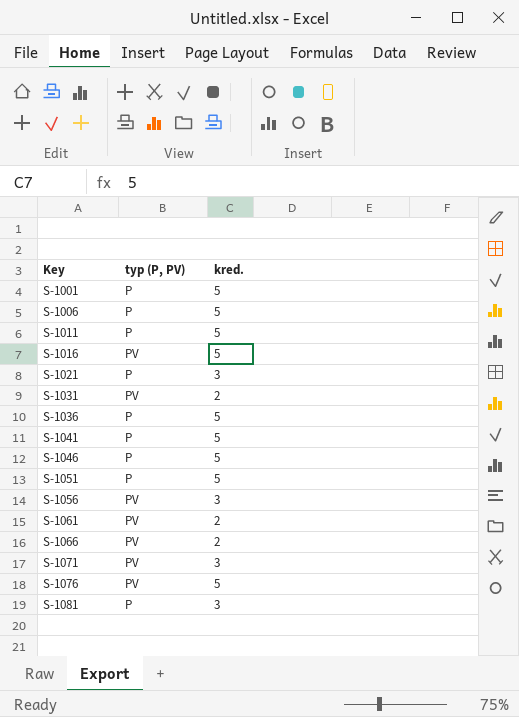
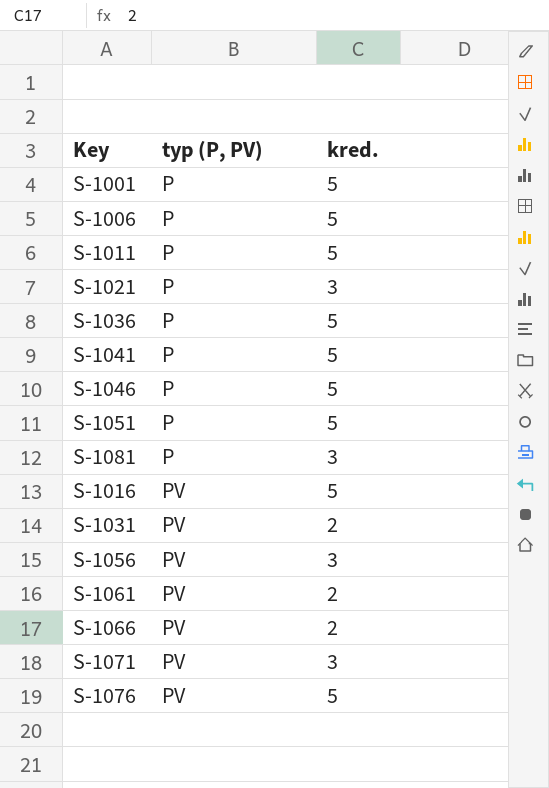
row order: Key ascending -> typ (P, PV) ascending

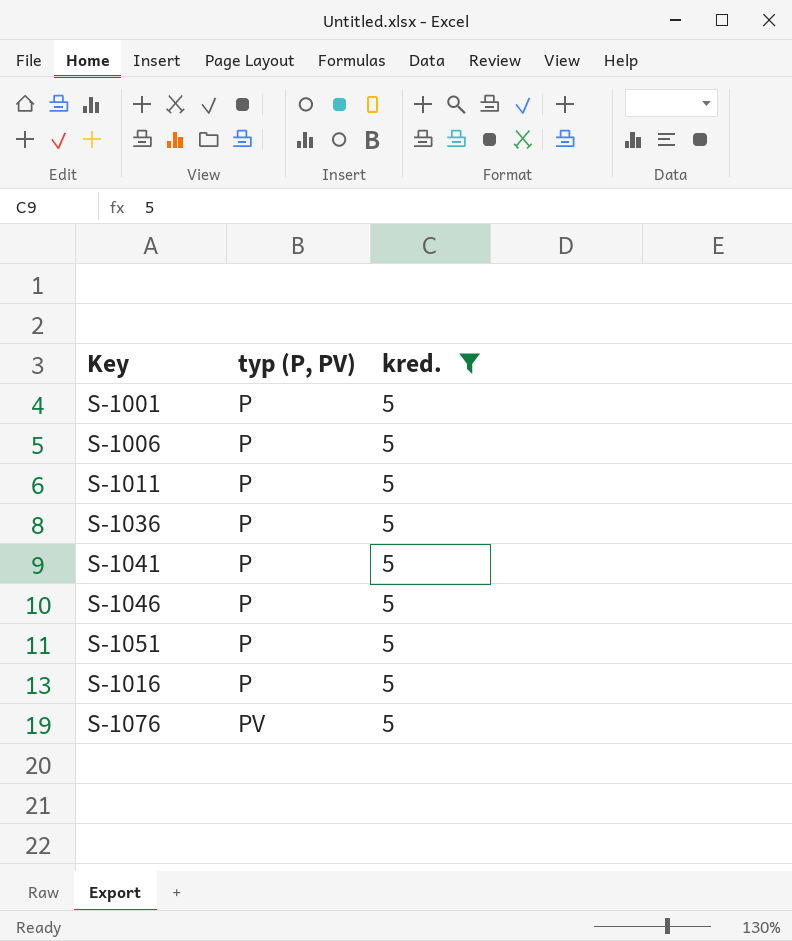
filter: none -> kred. = 5
S-1016 | typ (P, PV): PV -> P

